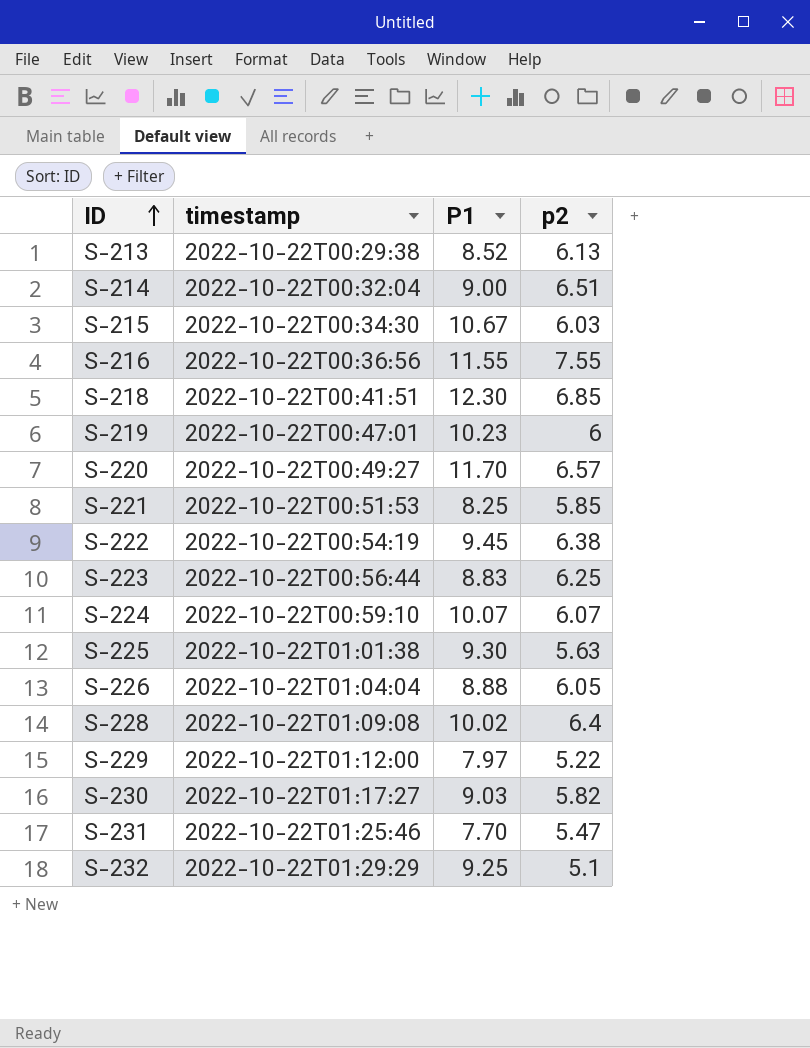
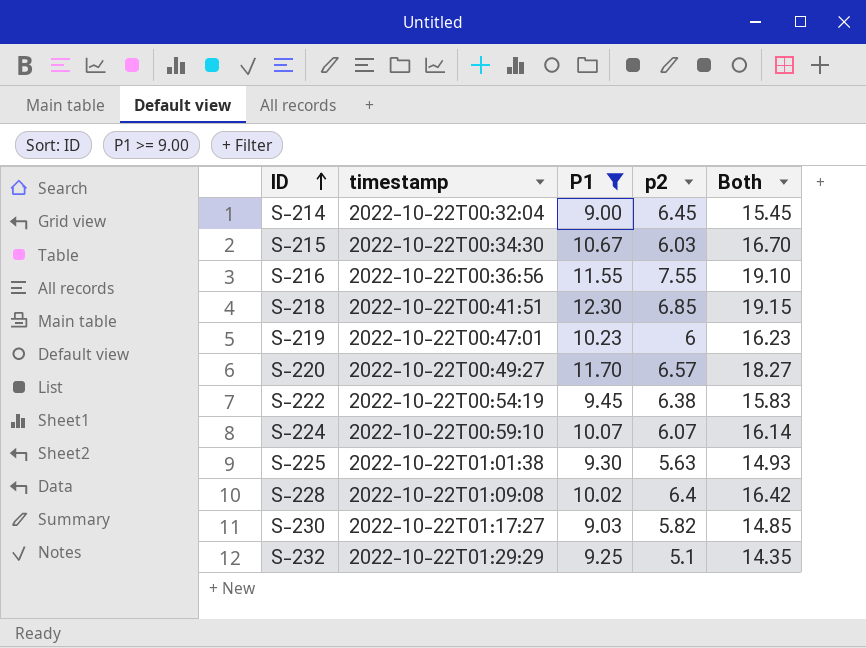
filter: none -> P1 >= 9.00
column Both | formula: none -> [P1] + [p2]
S-214 | p2: 6.51 -> 6.45

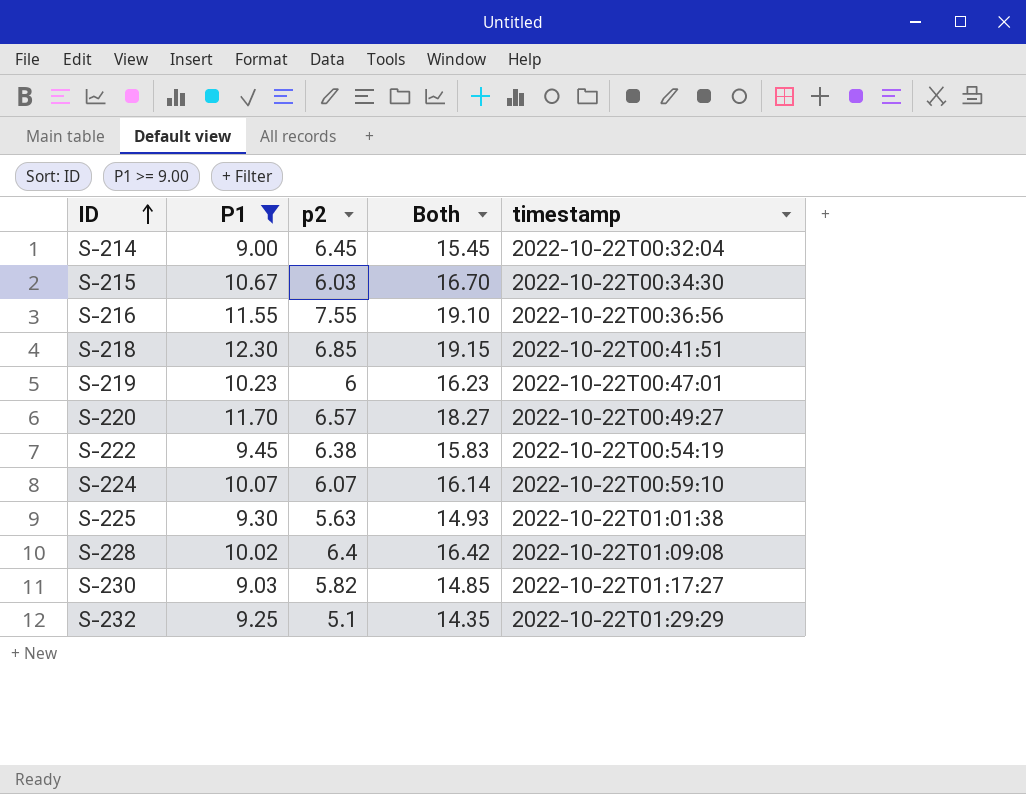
column timestamp | position: 2 -> 5

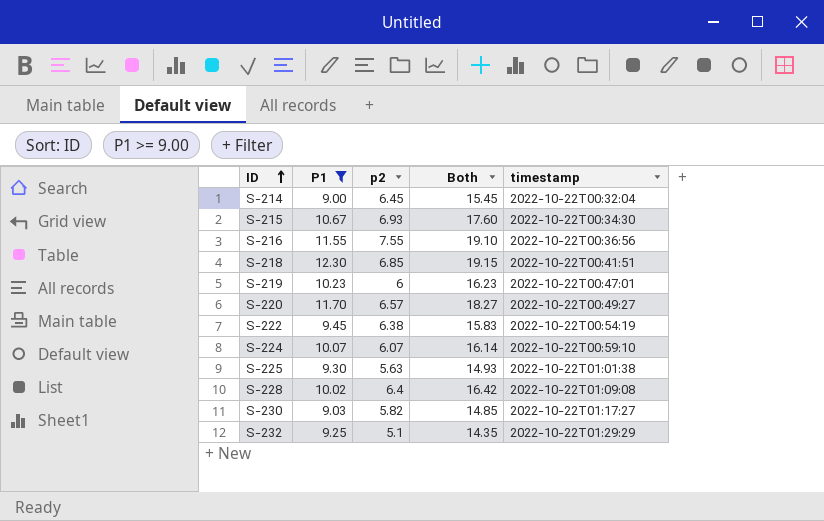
S-215 | p2: 6.03 -> 6.93
S-215 | Both: 16.70 -> 17.60

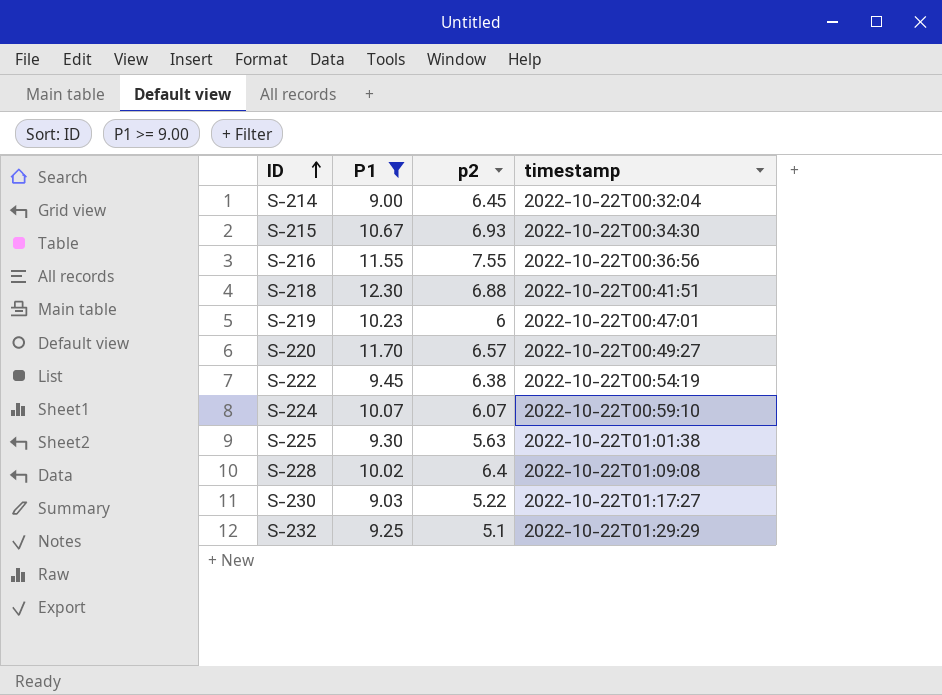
column Both | formula: [P1] + [p2] -> none
S-218 | p2: 6.85 -> 6.88
S-230 | p2: 5.82 -> 5.22

